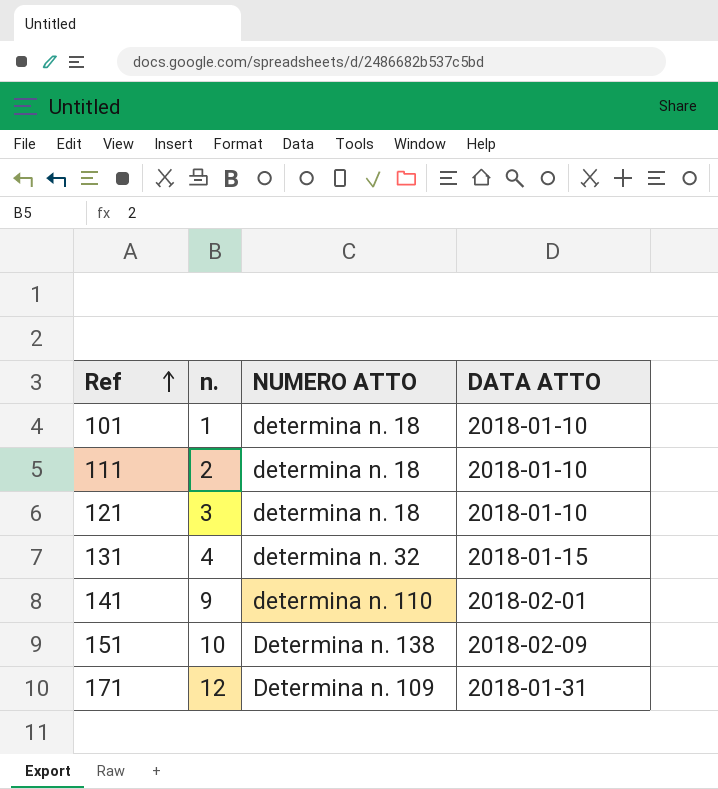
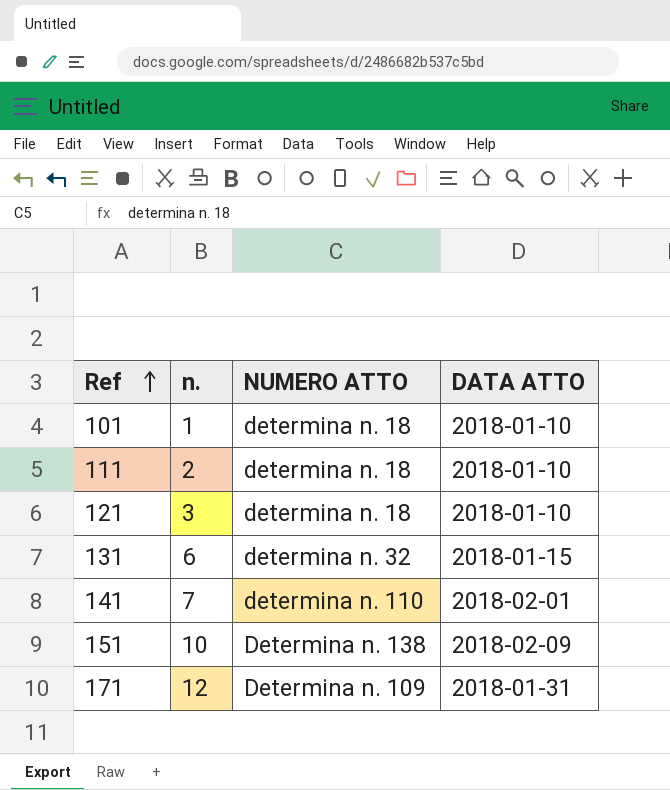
131 | n.: 4 -> 6
141 | n.: 9 -> 7

